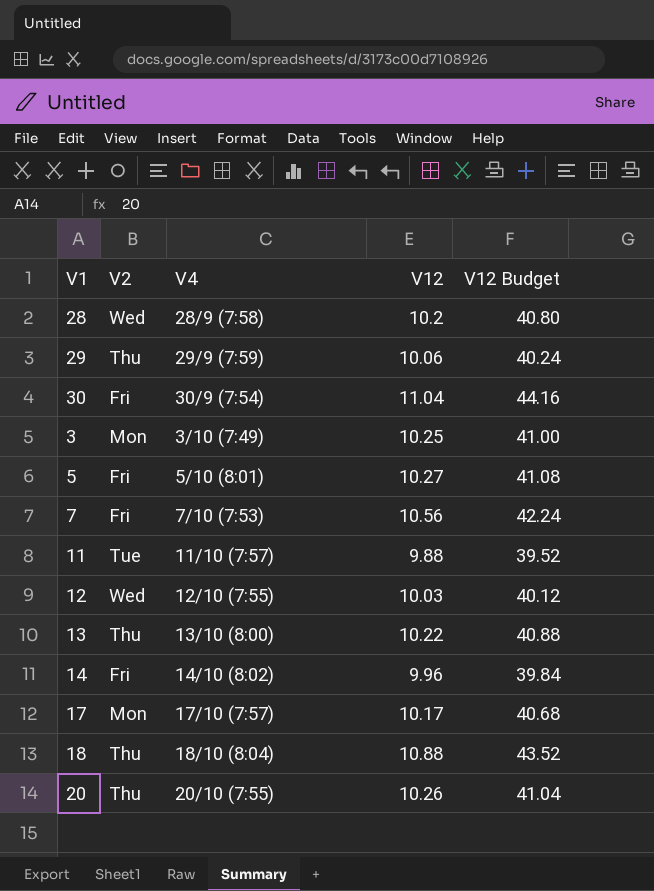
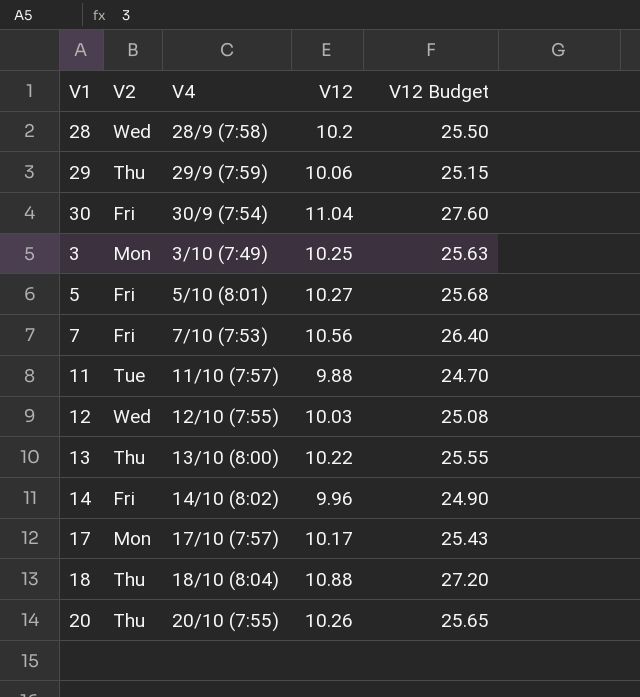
column V12 Budget | formula: [V12] * 4 -> [V12] * 2.5

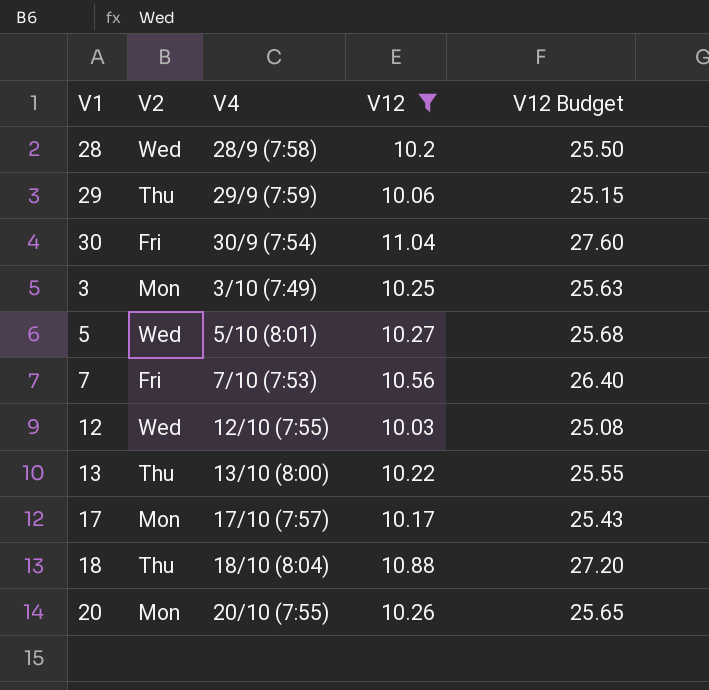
filter: none -> V12 >= 10.03
5 | V2: Fri -> Wed
20 | V2: Thu -> Mon

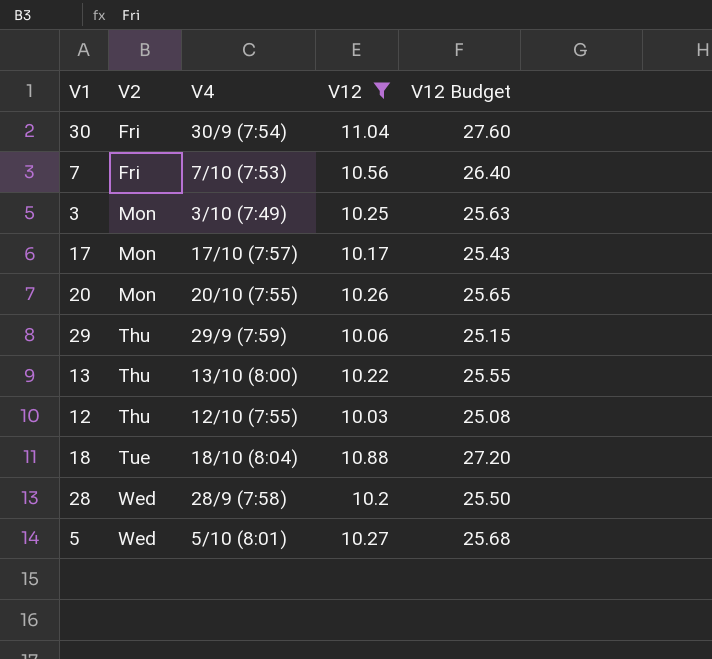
row order: none -> V2 ascending
12 | V2: Wed -> Thu
18 | V2: Thu -> Tue

